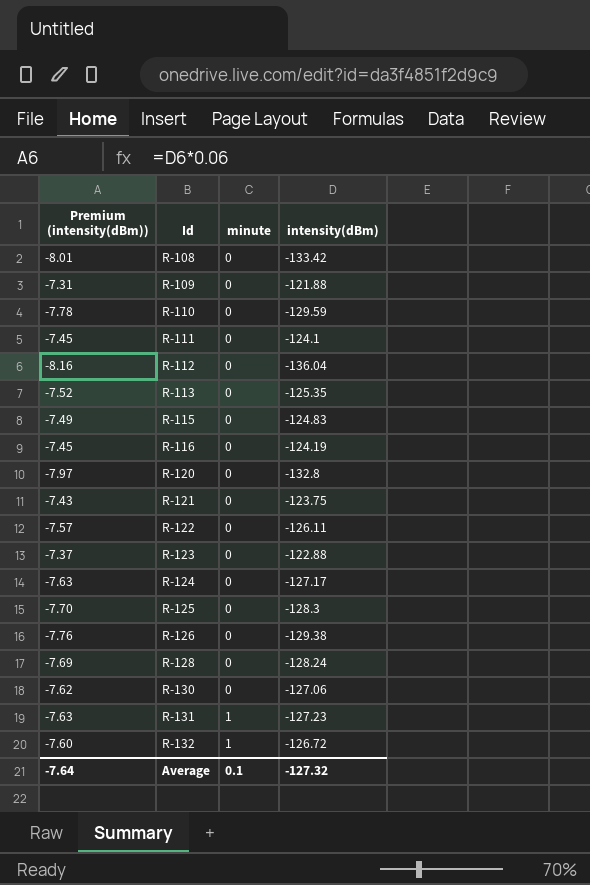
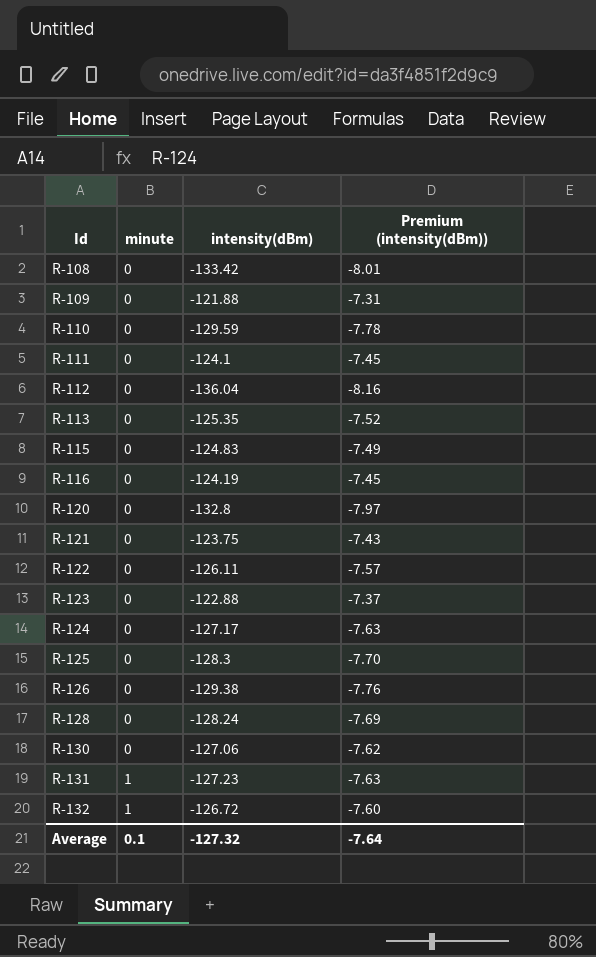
column Premium (intensity(dBm)) | position: 1 -> 4

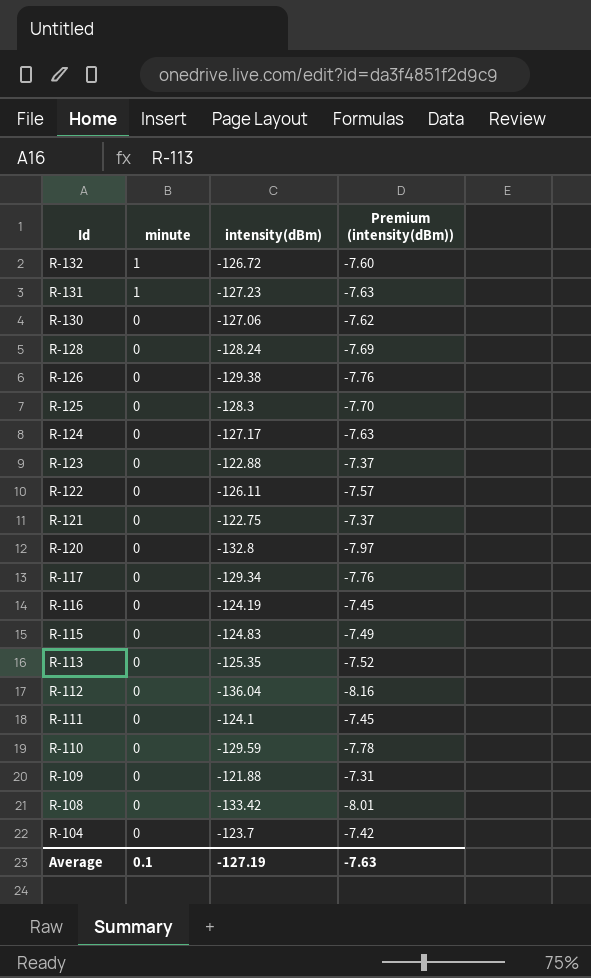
row order: Id ascending -> Id descending
R-121 | intensity(dBm): -123.75 -> -122.75
R-121 | Premium (intensity(dBm)): -7.43 -> -7.37
row R-117: none -> 0 | -129.34 | -7.76
row R-104: none -> 0 | -123.7 | -7.42
Average | intensity(dBm): -127.32 -> -127.19
Average | Premium (intensity(dBm)): -7.64 -> -7.63

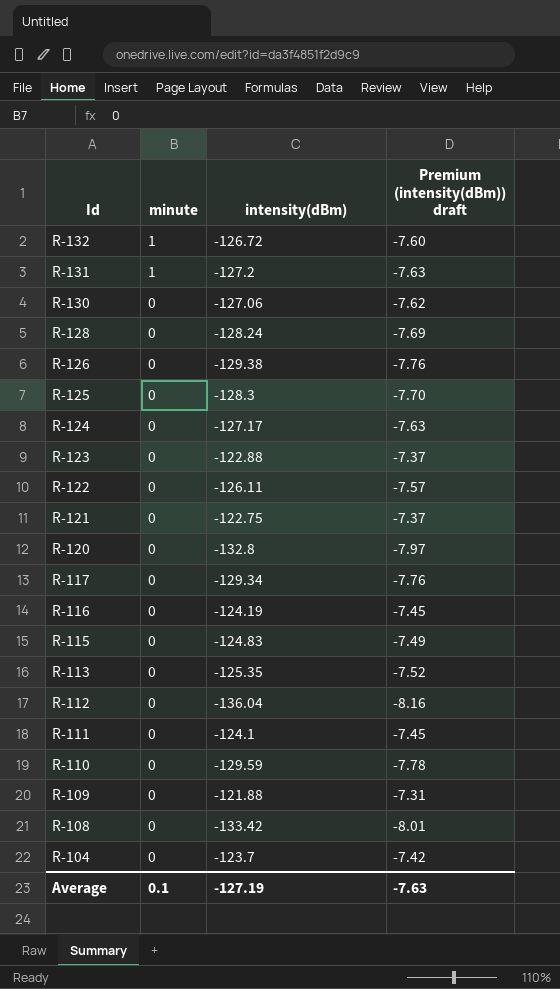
column name: Premium (intensity(dBm)) -> Premium (intensity(dBm)) draft
R-131 | intensity(dBm): -127.23 -> -127.2

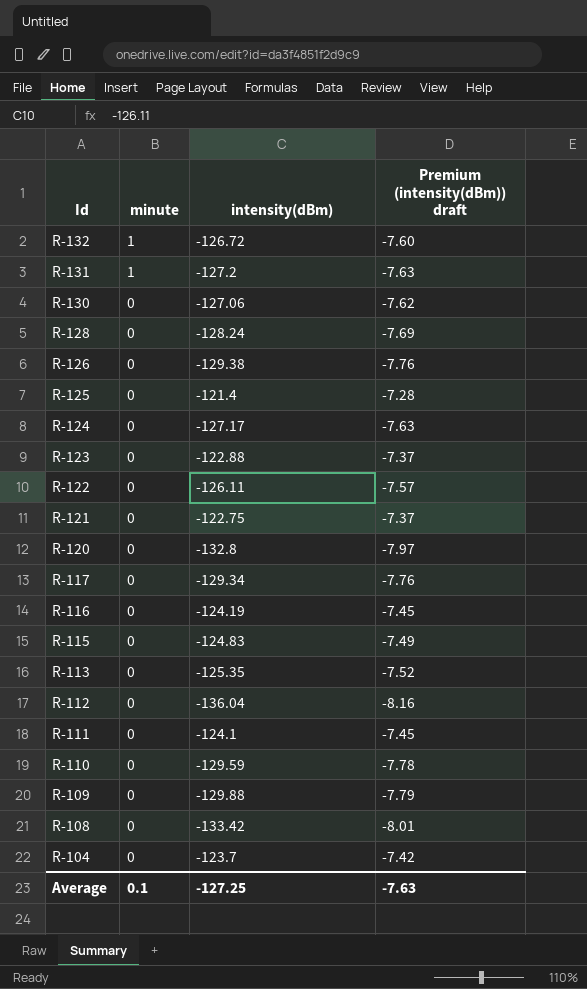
R-125 | intensity(dBm): -128.3 -> -121.4
R-125 | Premium (intensity(dBm)) draft: -7.70 -> -7.28
R-109 | intensity(dBm): -121.88 -> -129.88
R-109 | Premium (intensity(dBm)) draft: -7.31 -> -7.79
Average | intensity(dBm): -127.19 -> -127.25

